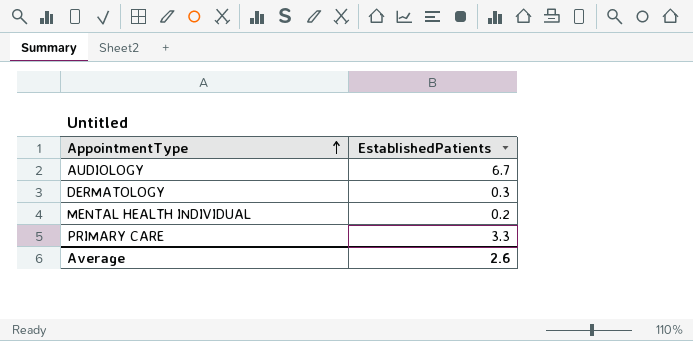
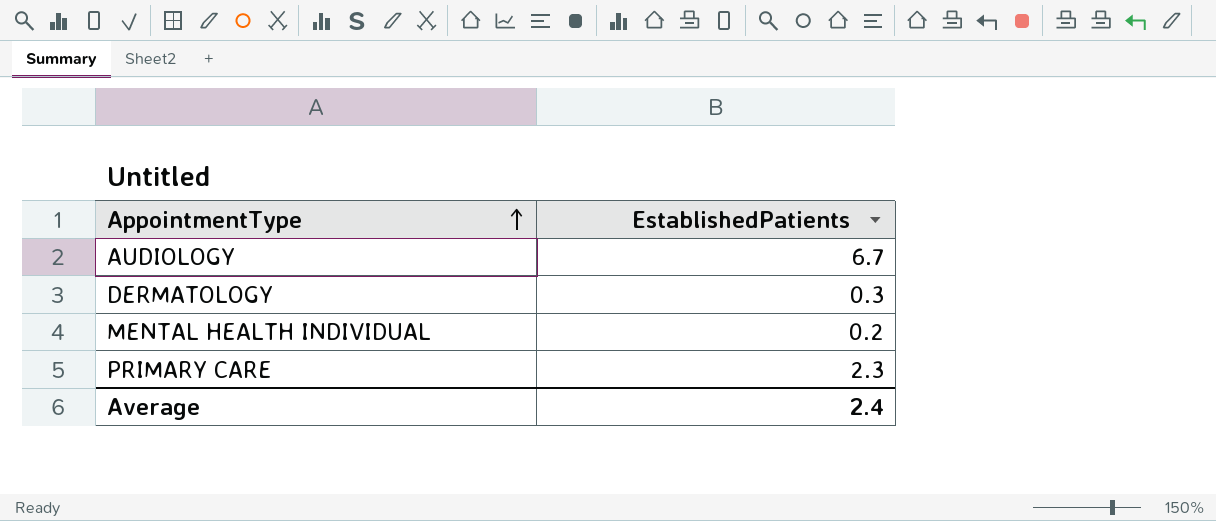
PRIMARY CARE | EstablishedPatients: 3.3 -> 2.3
Average | EstablishedPatients: 2.6 -> 2.4

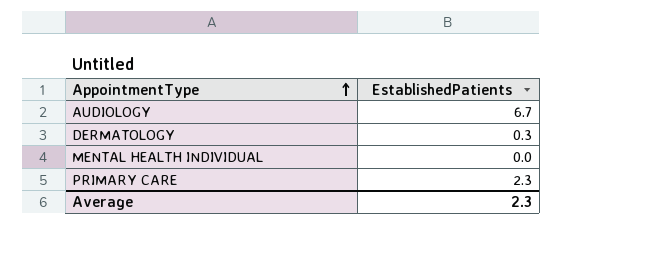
MENTAL HEALTH INDIVIDUAL | EstablishedPatients: 0.2 -> 0.0
Average | EstablishedPatients: 2.4 -> 2.3

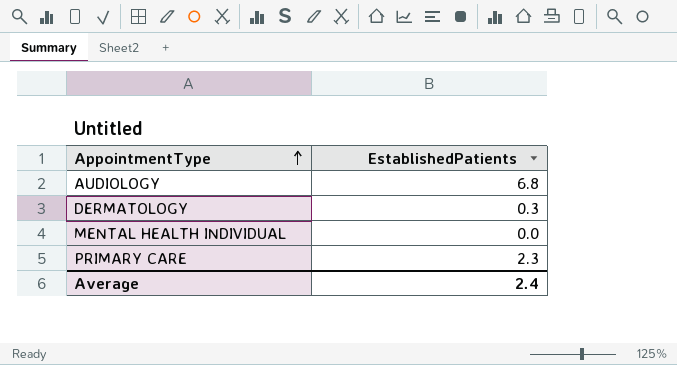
AUDIOLOGY | EstablishedPatients: 6.7 -> 6.8
Average | EstablishedPatients: 2.3 -> 2.4

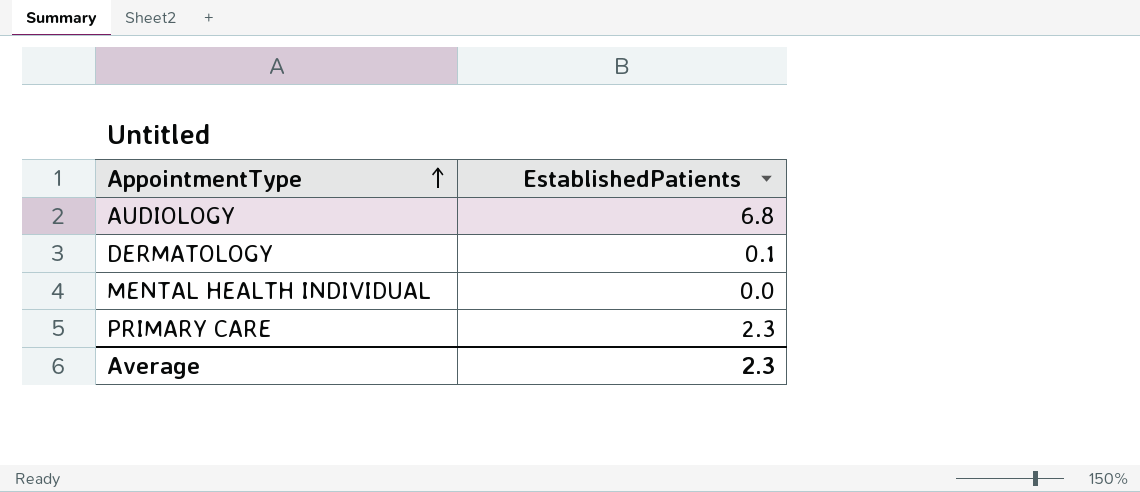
DERMATOLOGY | EstablishedPatients: 0.3 -> 0.1
Average | EstablishedPatients: 2.4 -> 2.3

